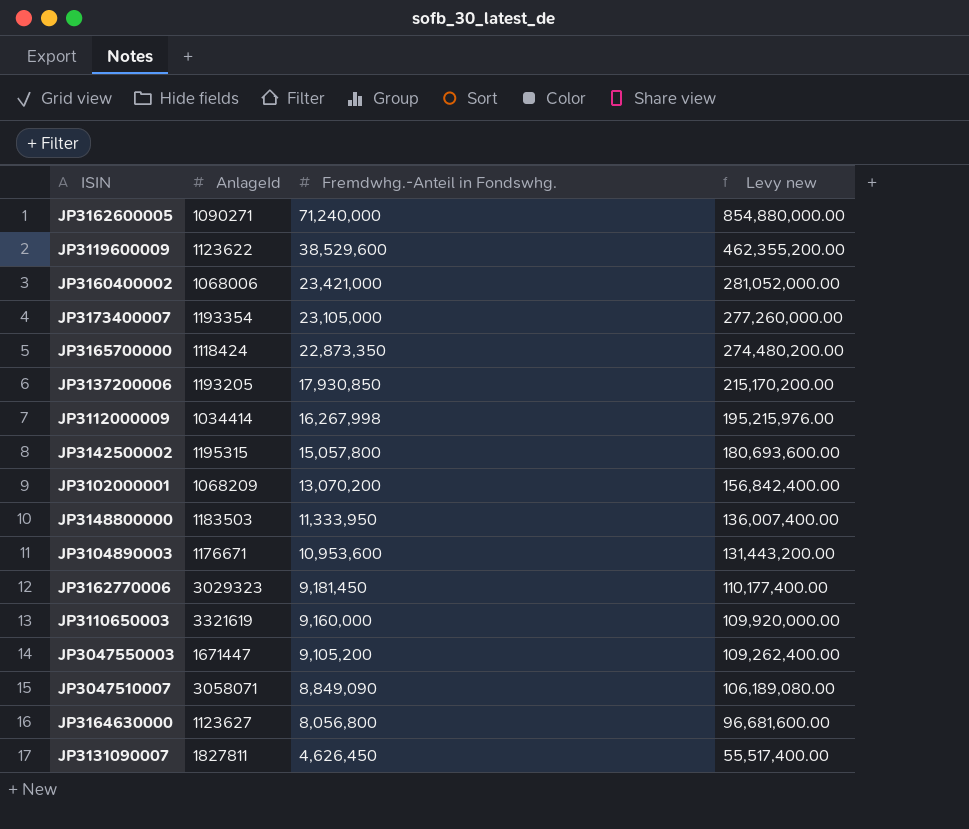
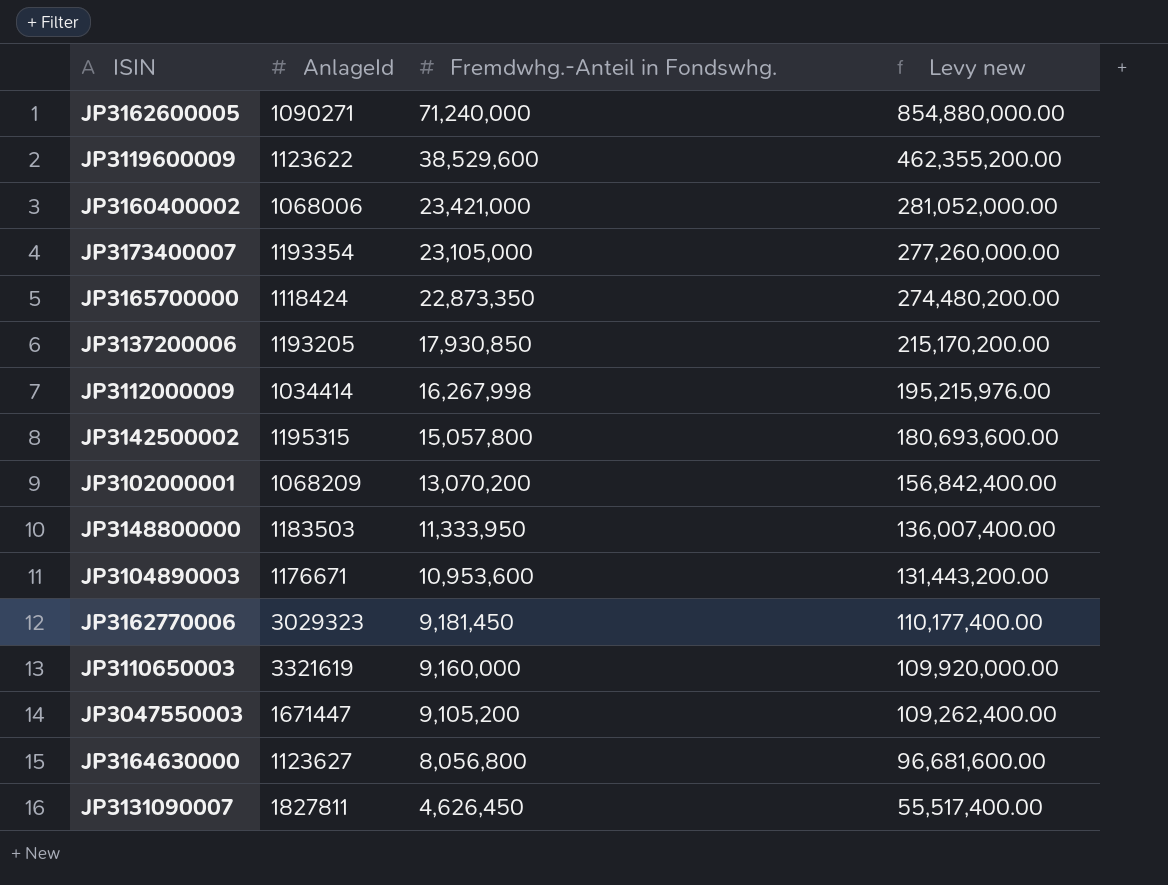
row JP3047510007: 3058071 | 8,849,090 | 106,189,080.00 -> none

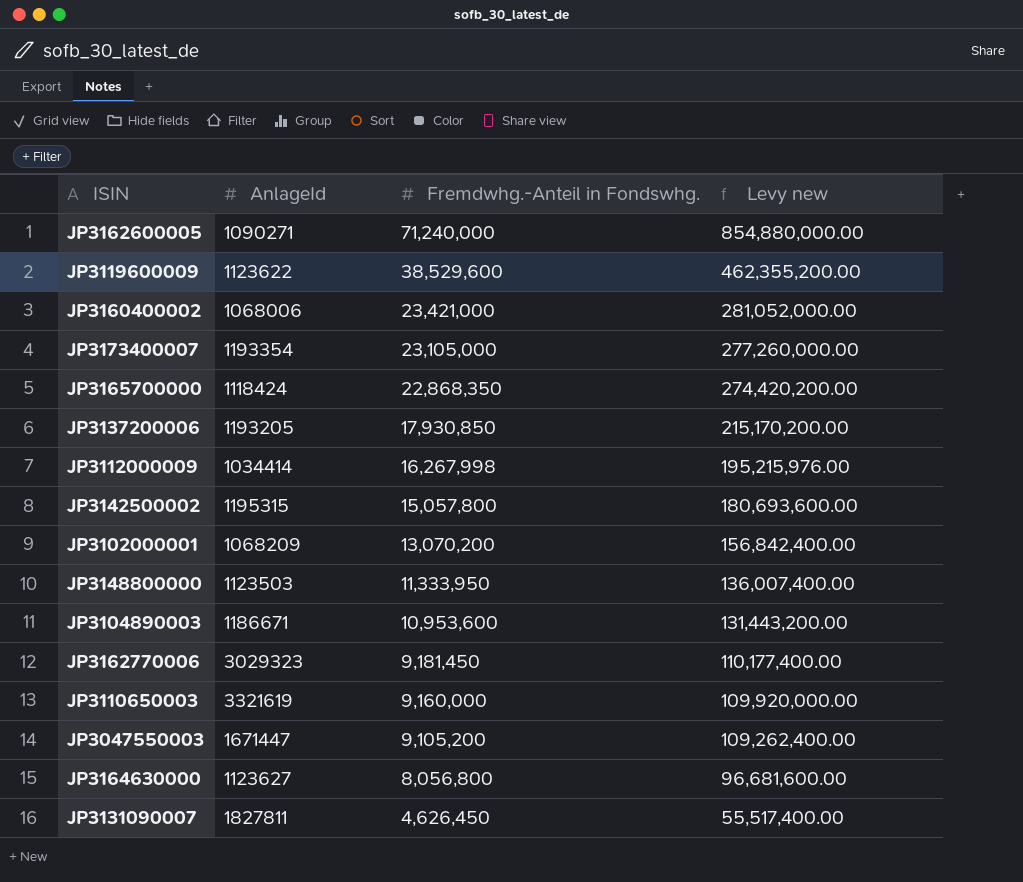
JP3165700000 | Fremdwhg.-Anteil in Fondswhg.: 22,873,350 -> 22,868,350
JP3165700000 | Levy new: 274,480,200.00 -> 274,420,200.00
JP3148800000 | AnlageId: 1183503 -> 1123503
JP3104890003 | AnlageId: 1176671 -> 1186671

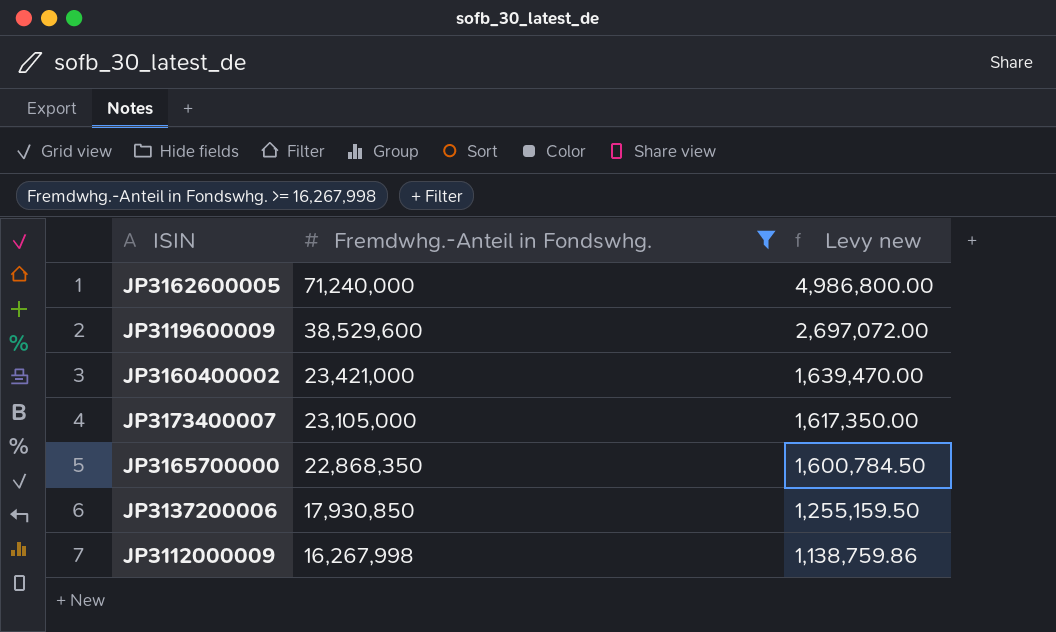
filter: none -> Fremdwhg.-Anteil in Fondswhg. >= 16,267,998
column AnlageId | position: 2 -> none
column Levy new | formula: [Fremdwhg.-Anteil in Fondswhg.] * 12 -> [Fremdwhg.-Anteil in Fondswhg.] * 0.07

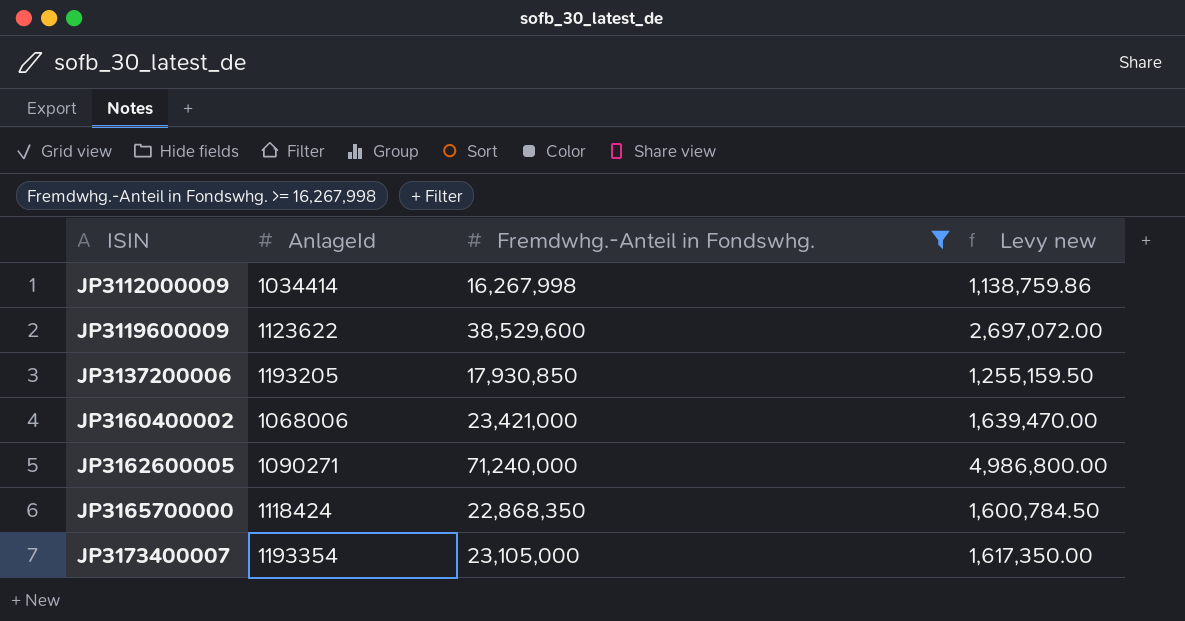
row order: Fremdwhg.-Anteil in Fondswhg. descending -> ISIN ascending
column AnlageId | position: none -> 2

